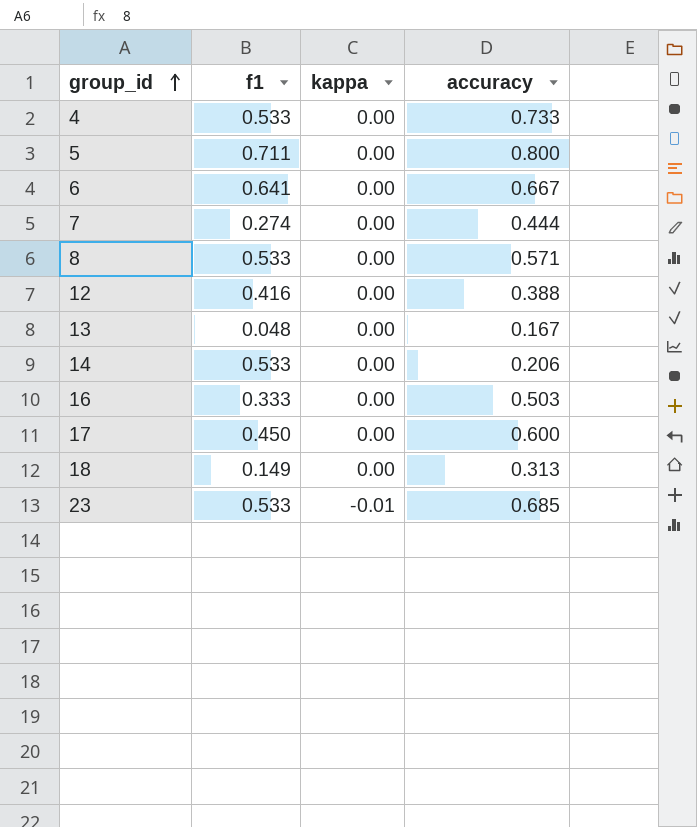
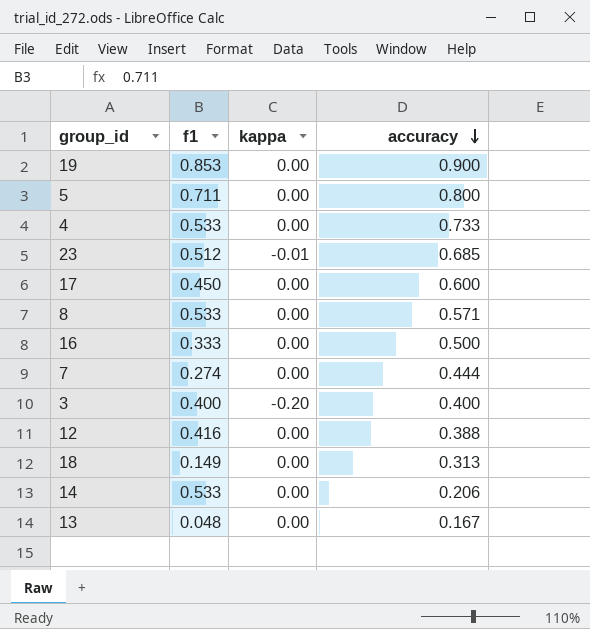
row order: group_id ascending -> accuracy descending
row 6: 0.641 | 0.00 | 0.667 -> none
row 19: none -> 0.853 | 0.00 | 0.900
23 | f1: 0.533 -> 0.512
16 | accuracy: 0.503 -> 0.500
row 3: none -> 0.400 | -0.20 | 0.400

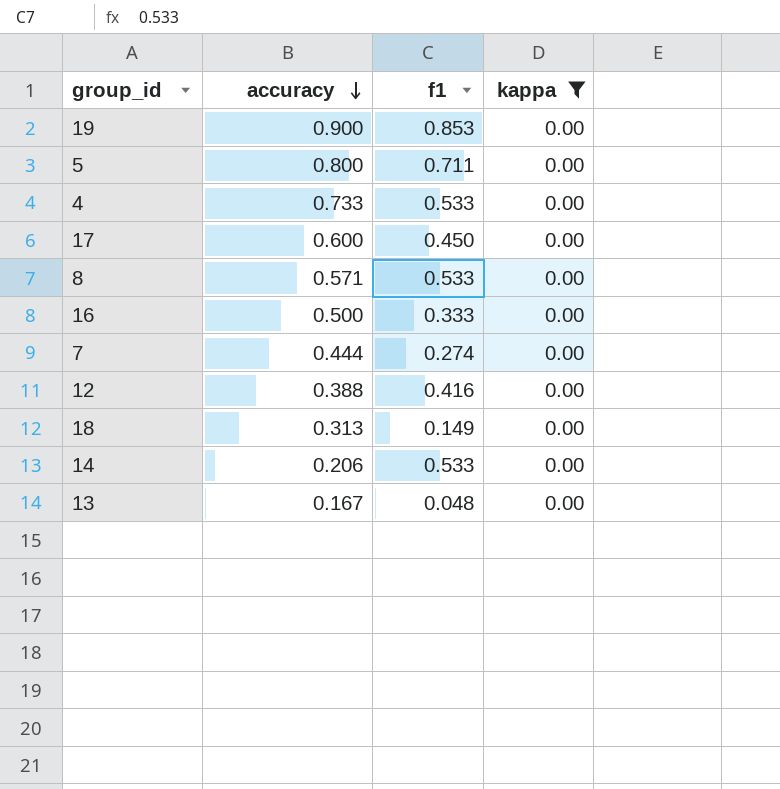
filter: none -> kappa = 0.00
column accuracy | position: 4 -> 2

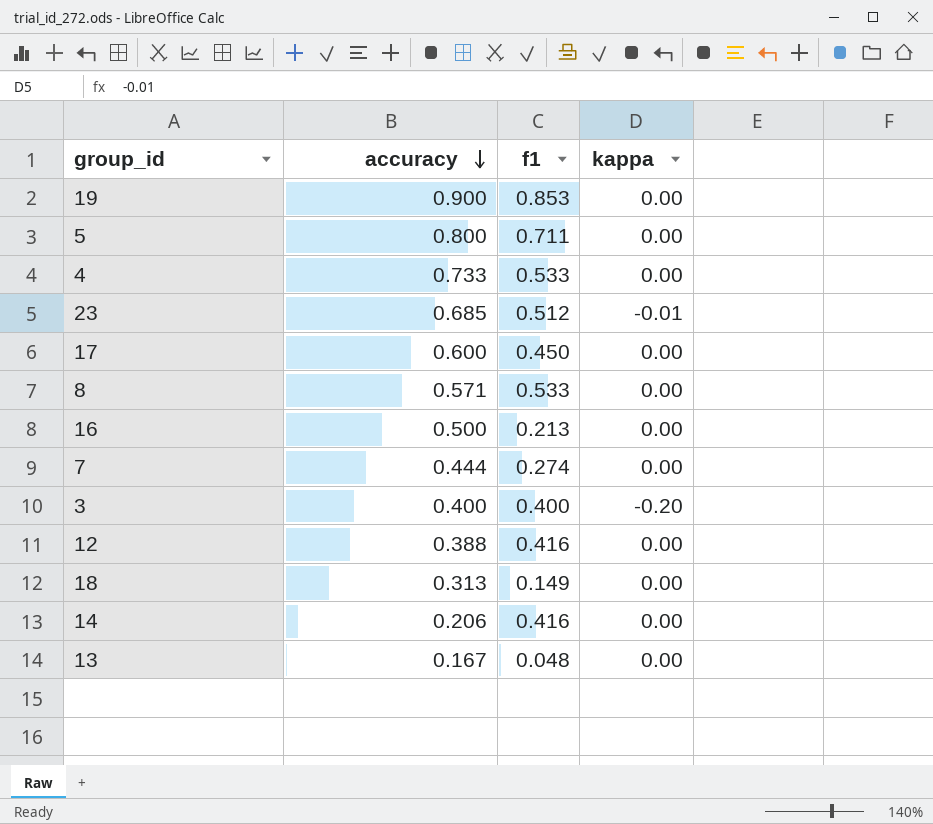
filter: kappa = 0.00 -> none
16 | f1: 0.333 -> 0.213
14 | f1: 0.533 -> 0.416

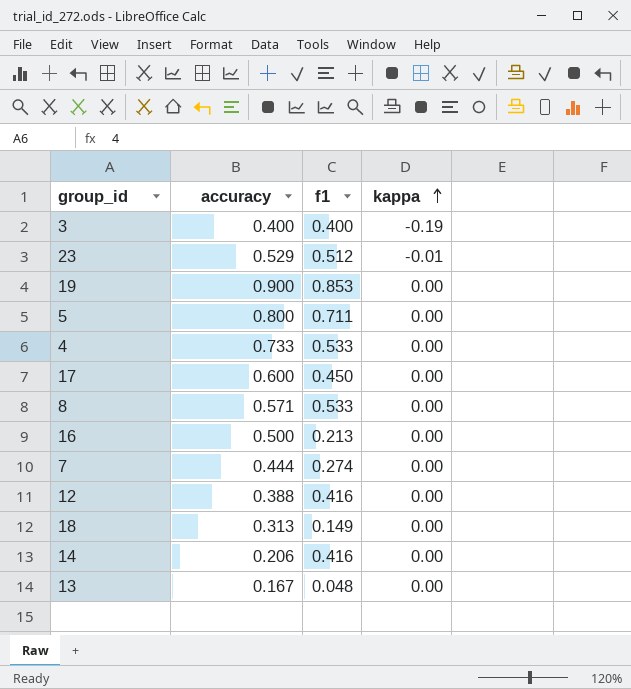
row order: accuracy descending -> kappa ascending
3 | kappa: -0.20 -> -0.19
23 | accuracy: 0.685 -> 0.529

